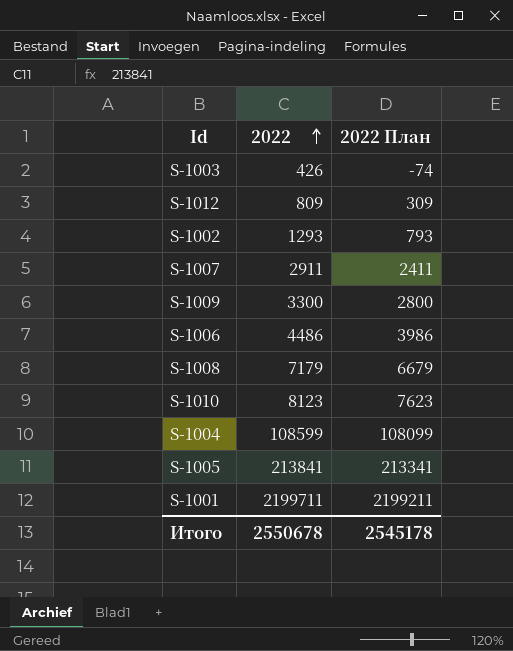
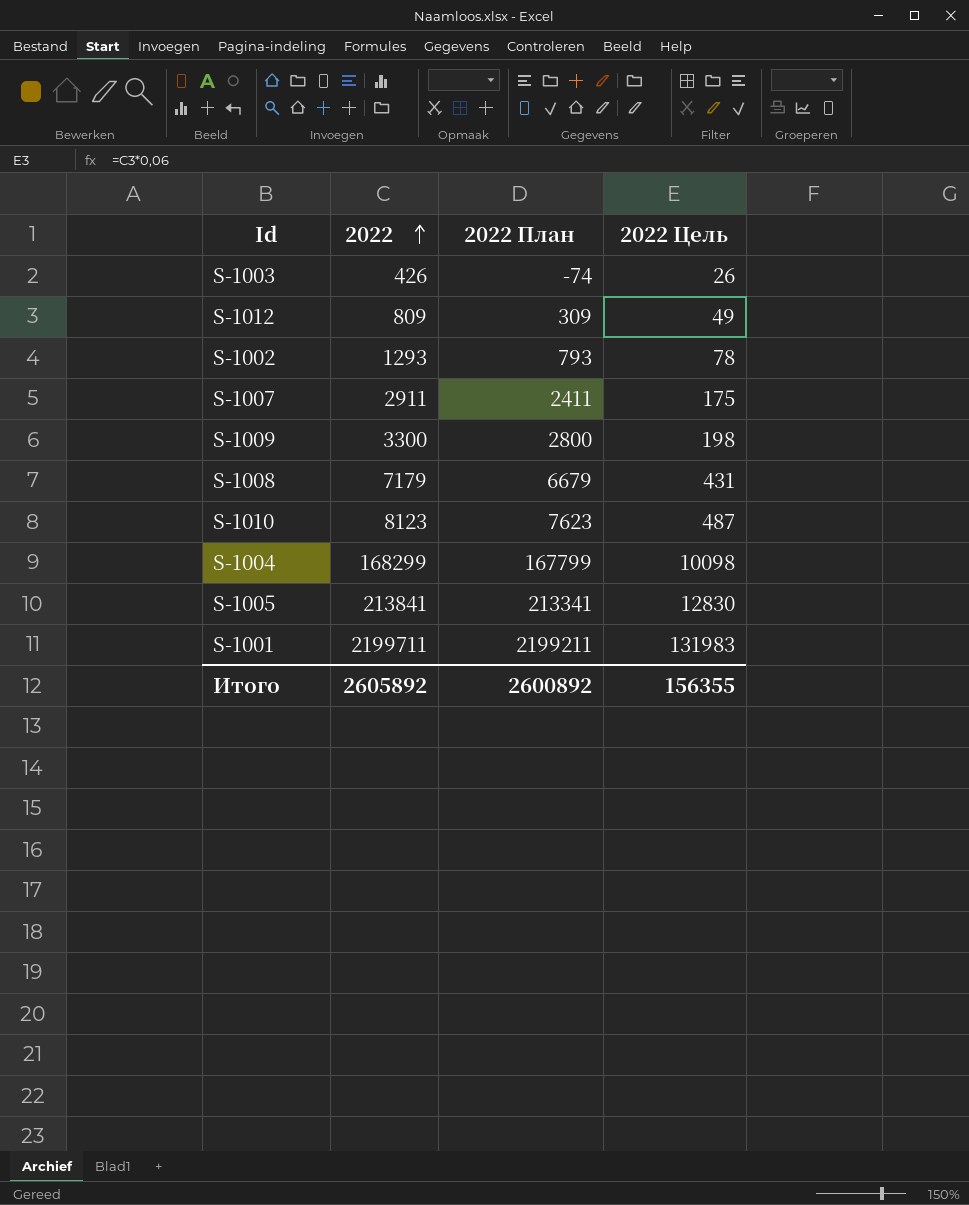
column 2022 Цель | formula: none -> [2022] * 0,06
row S-1006: 4486 | 3986 -> none
S-1004 | 2022: 108599 -> 168299
S-1004 | 2022 План: 108099 -> 167799
Итого | 2022: 2550678 -> 2605892
Итого | 2022 План: 2545178 -> 2600892

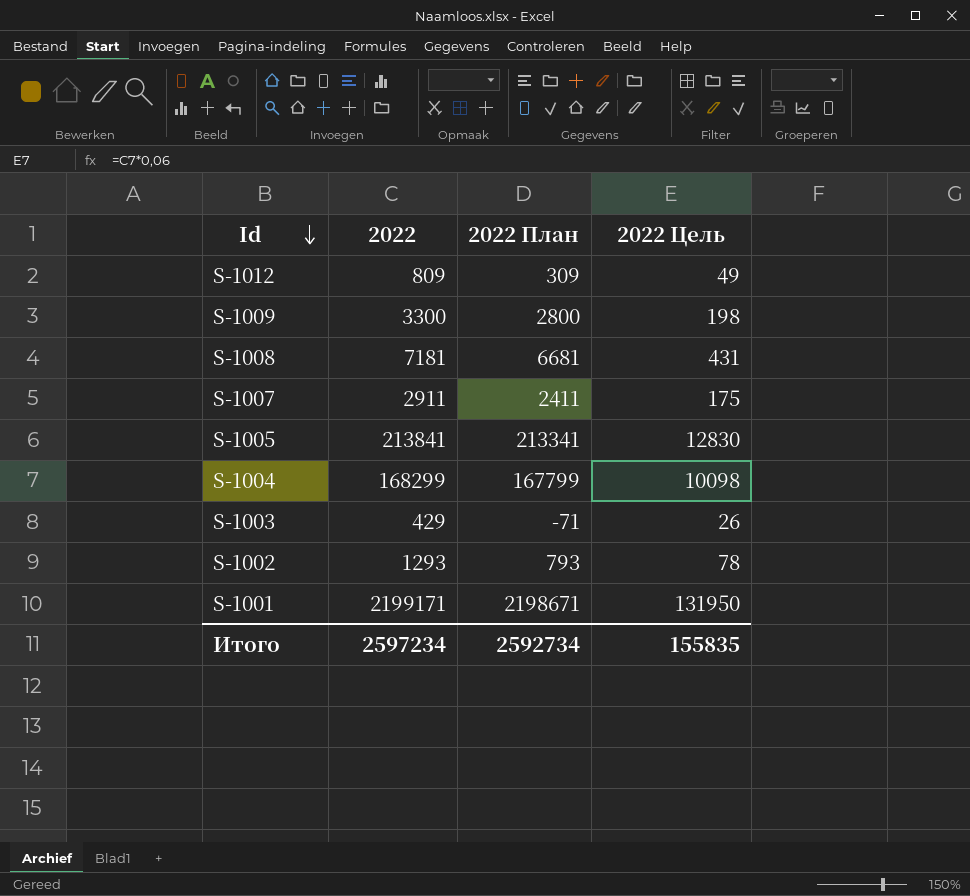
row order: 2022 ascending -> Id descending
row S-1010: 8123 | 7623 | 487 -> none
S-1008 | 2022: 7179 -> 7181
S-1008 | 2022 План: 6679 -> 6681
S-1003 | 2022: 426 -> 429
S-1003 | 2022 План: -74 -> -71
S-1001 | 2022: 2199711 -> 2199171
S-1001 | 2022 План: 2199211 -> 2198671
S-1001 | 2022 Цель: 131983 -> 131950
Итого | 2022: 2605892 -> 2597234
Итого | 2022 План: 2600892 -> 2592734
Итого | 2022 Цель: 156355 -> 155835

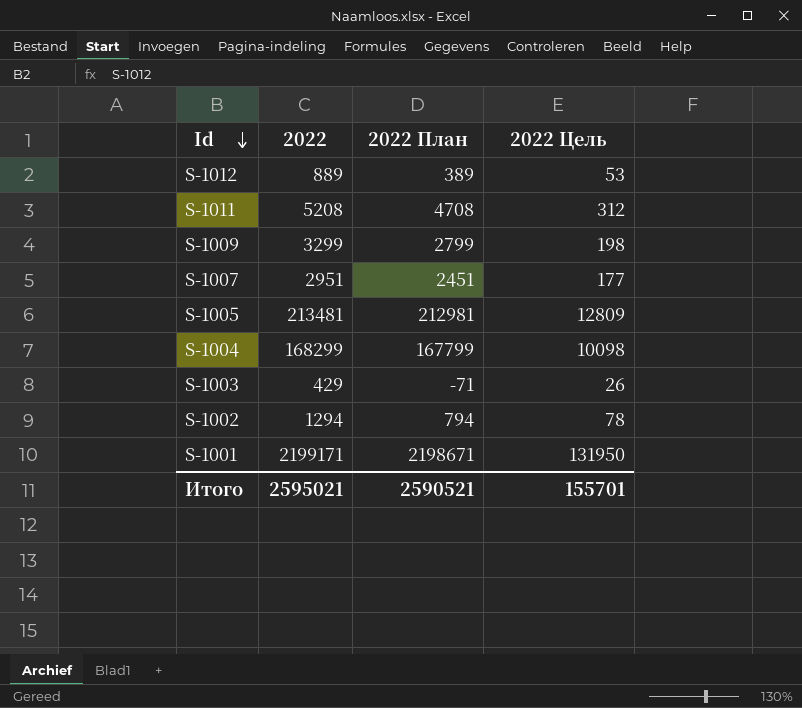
row S-1008: 7181 | 6681 | 431 -> none
S-1012 | 2022: 809 -> 889
S-1012 | 2022 План: 309 -> 389
S-1012 | 2022 Цель: 49 -> 53
row S-1011: none -> 5208 | 4708 | 312
S-1009 | 2022: 3300 -> 3299
S-1009 | 2022 План: 2800 -> 2799
S-1007 | 2022: 2911 -> 2951
S-1007 | 2022 План: 2411 -> 2451
S-1007 | 2022 Цель: 175 -> 177
S-1005 | 2022: 213841 -> 213481
S-1005 | 2022 План: 213341 -> 212981
S-1005 | 2022 Цель: 12830 -> 12809
S-1002 | 2022: 1293 -> 1294
S-1002 | 2022 План: 793 -> 794
Итого | 2022: 2597234 -> 2595021
Итого | 2022 План: 2592734 -> 2590521
Итого | 2022 Цель: 155835 -> 155701

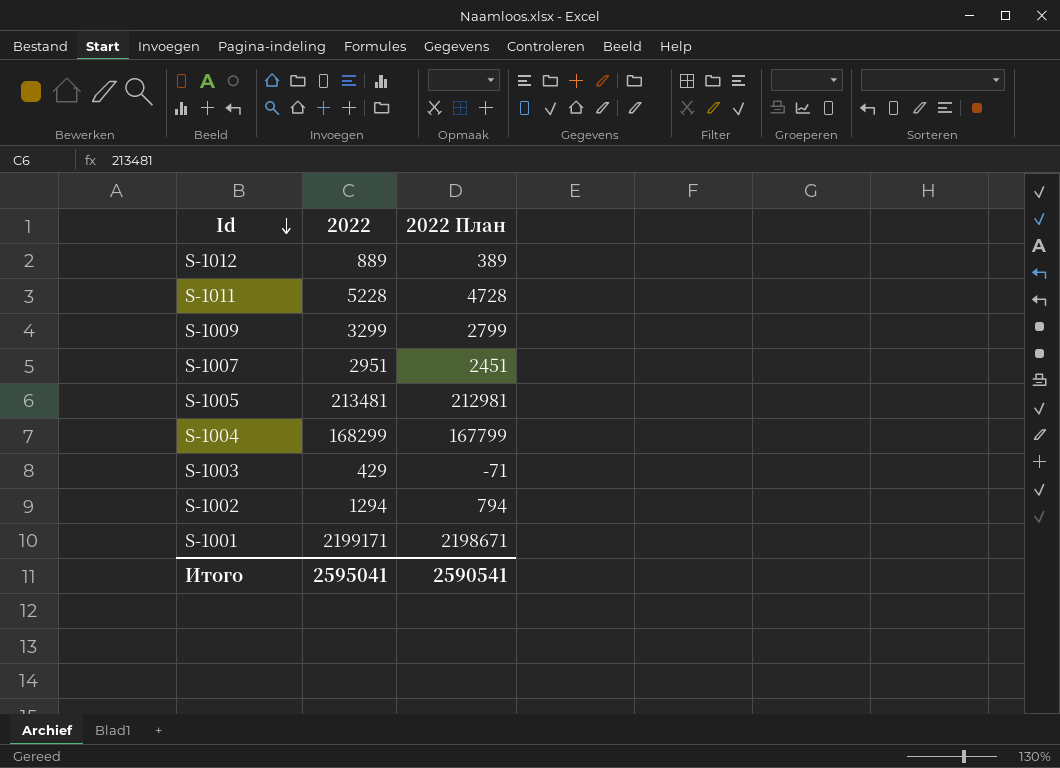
column 2022 Цель | formula: [2022] * 0,06 -> none
S-1011 | 2022: 5208 -> 5228
S-1011 | 2022 План: 4708 -> 4728
Итого | 2022: 2595021 -> 2595041
Итого | 2022 План: 2590521 -> 2590541

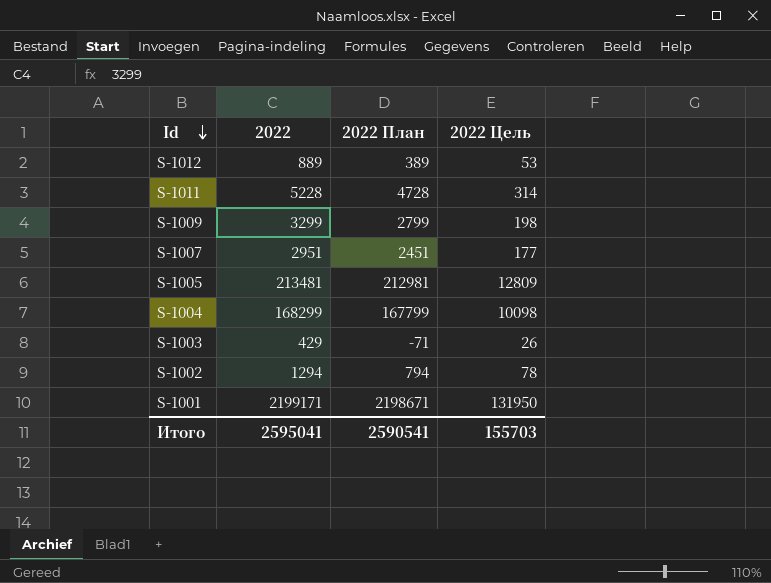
column 2022 Цель | formula: none -> [2022] * 0,06

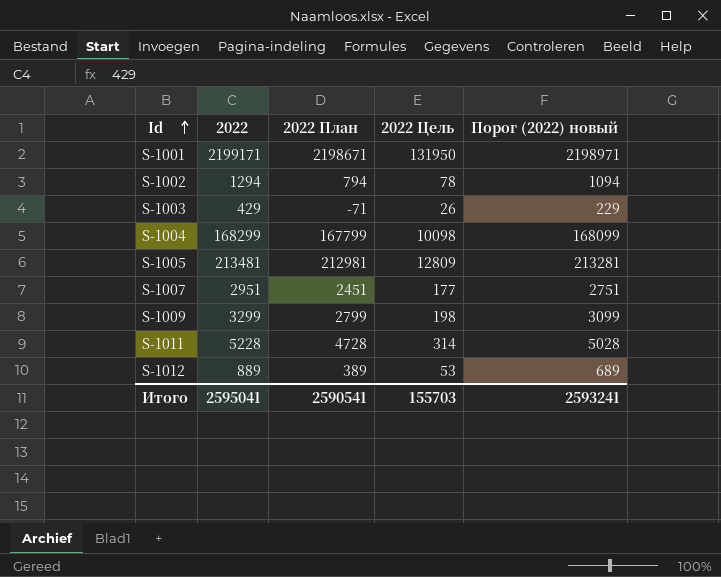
row order: Id descending -> Id ascending
column Порог (2022) новый | formula: none -> [2022] - 200

